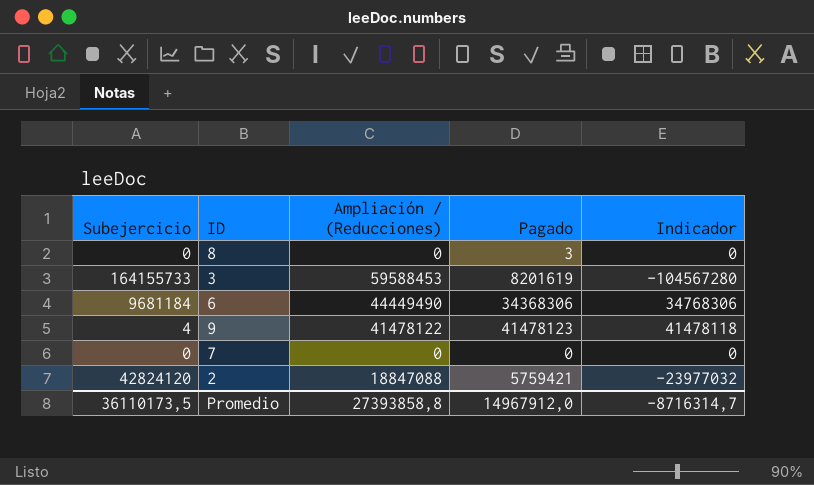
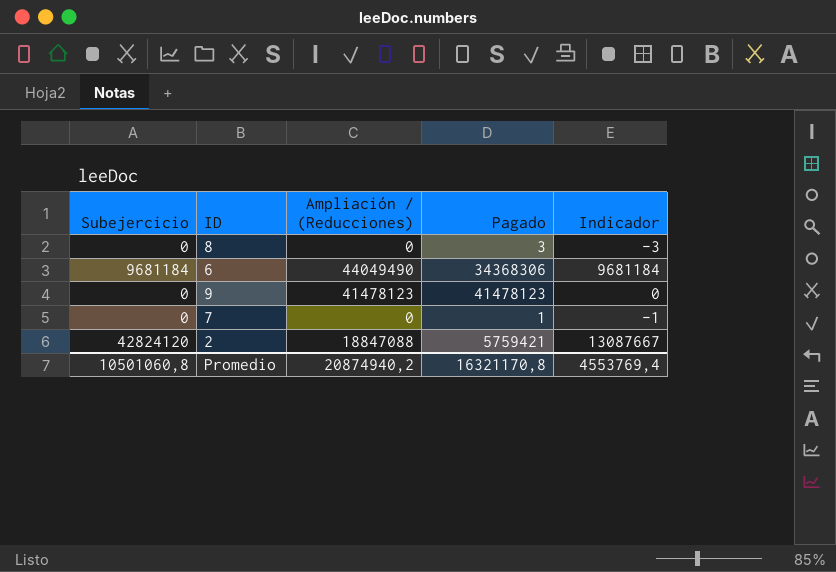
column Indicador | formula: [Ampliación / (Reducciones)] - [Subejercicio] -> [Ampliación / (Reducciones)] - [Pagado]
row 3: 164155733 | 59588453 | 8201619 | -104567280 -> none
6 | Ampliación / (Reducciones): 44449490 -> 44049490
9 | Subejercicio: 4 -> 0
9 | Ampliación / (Reducciones): 41478122 -> 41478123
7 | Pagado: 0 -> 1
Promedio | Subejercicio: 36110173,5 -> 10501060,8
Promedio | Ampliación / (Reducciones): 27393858,8 -> 20874940,2
Promedio | Pagado: 14967912,0 -> 16321170,8
Promedio | Indicador: -8716314,7 -> 4553769,4

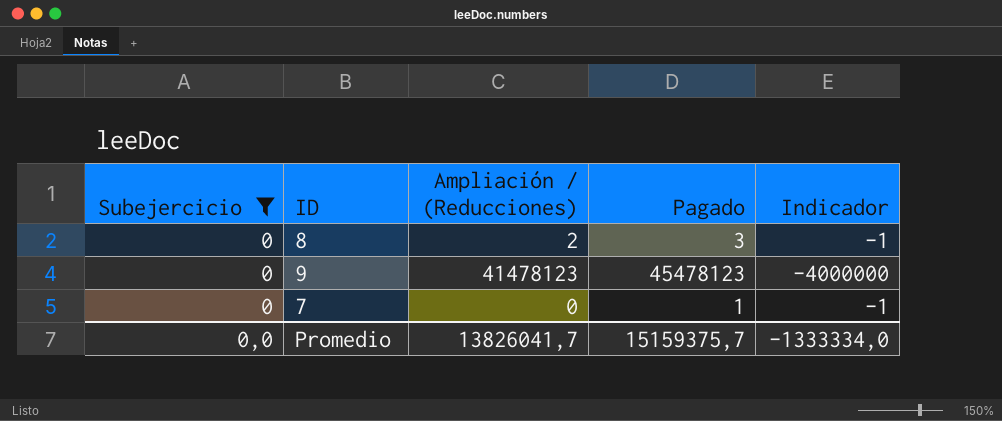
filter: none -> Subejercicio = 0
8 | Ampliación / (Reducciones): 0 -> 2
8 | Indicador: -3 -> -1
9 | Pagado: 41478123 -> 45478123
9 | Indicador: 0 -> -4000000
Promedio | Subejercicio: 10501060,8 -> 0,0
Promedio | Ampliación / (Reducciones): 20874940,2 -> 13826041,7
Promedio | Pagado: 16321170,8 -> 15159375,7
Promedio | Indicador: 4553769,4 -> -1333334,0

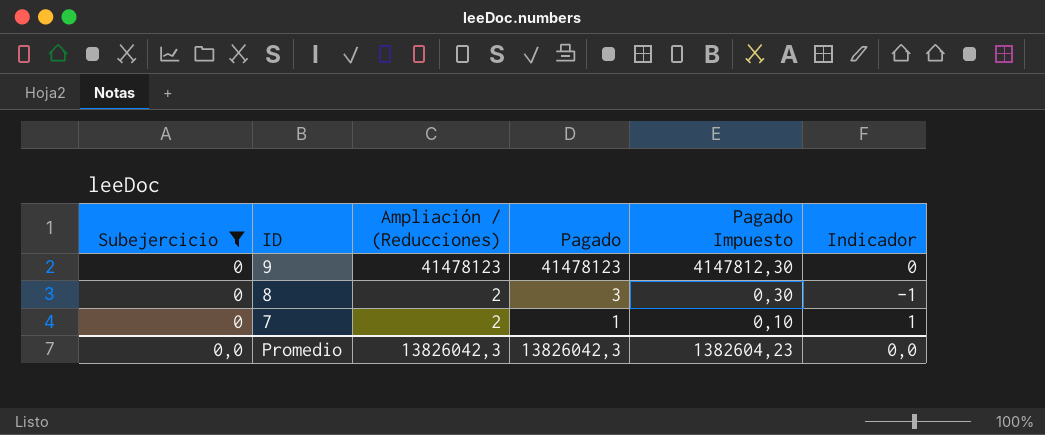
row order: none -> ID descending
column Pagado Impuesto | formula: none -> [Pagado] * 0,1
9 | Pagado: 45478123 -> 41478123
9 | Indicador: -4000000 -> 0
7 | Ampliación / (Reducciones): 0 -> 2
7 | Indicador: -1 -> 1
Promedio | Ampliación / (Reducciones): 13826041,7 -> 13826042,3
Promedio | Pagado: 15159375,7 -> 13826042,3
Promedio | Indicador: -1333334,0 -> 0,0

